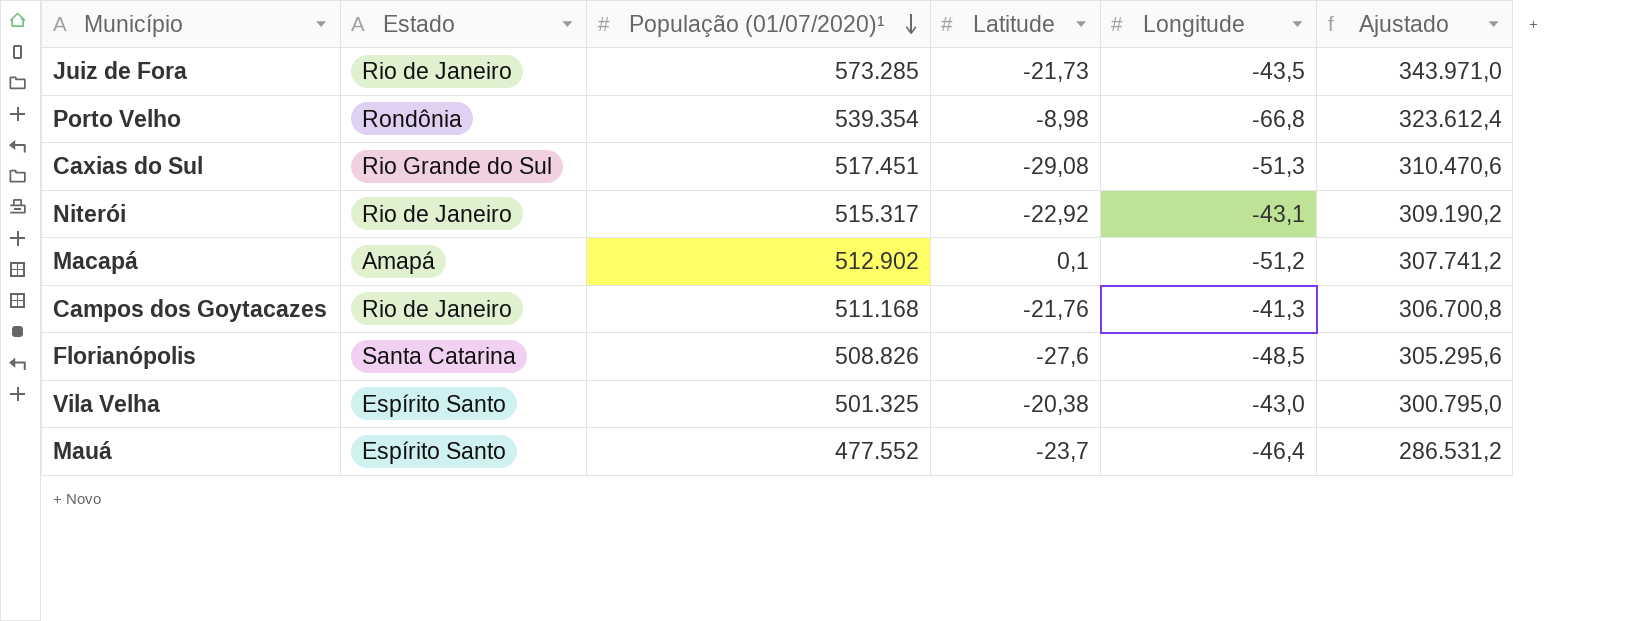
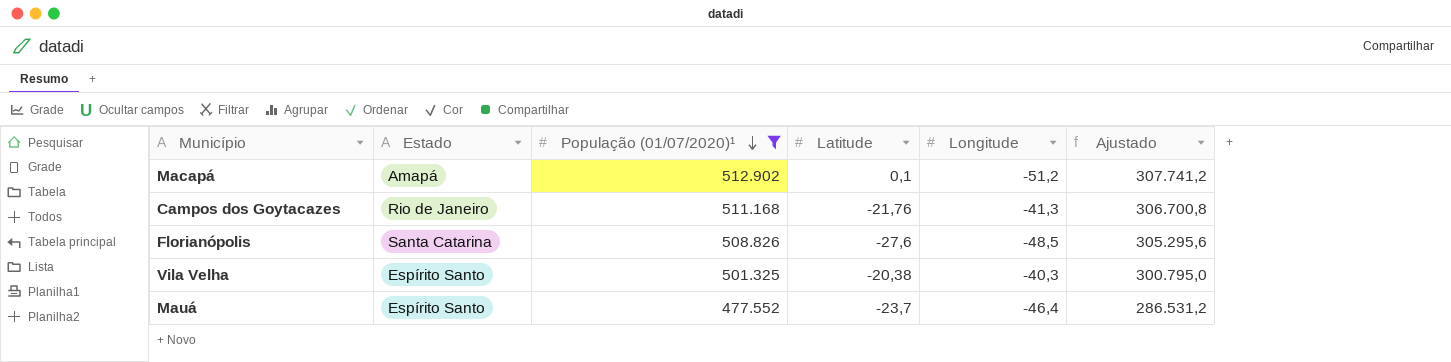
filter: none -> População (01/07/2020)¹ <= 512.902
Vila Velha | Longitude: -43,0 -> -40,3

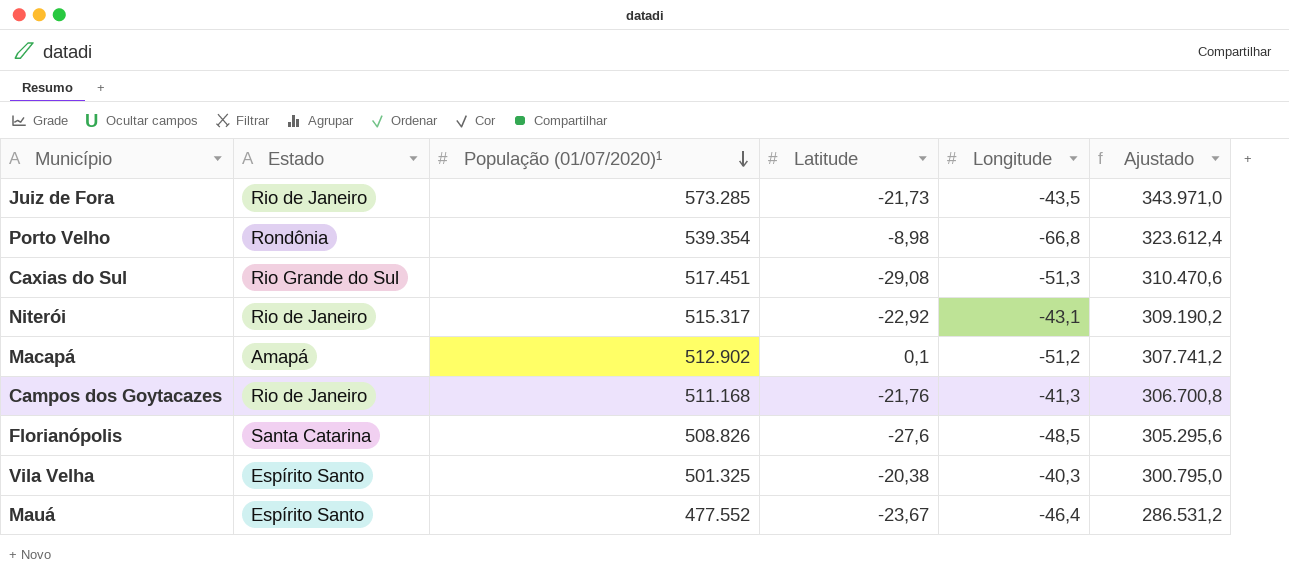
filter: População (01/07/2020)¹ <= 512.902 -> none
Mauá | Latitude: -23,7 -> -23,67

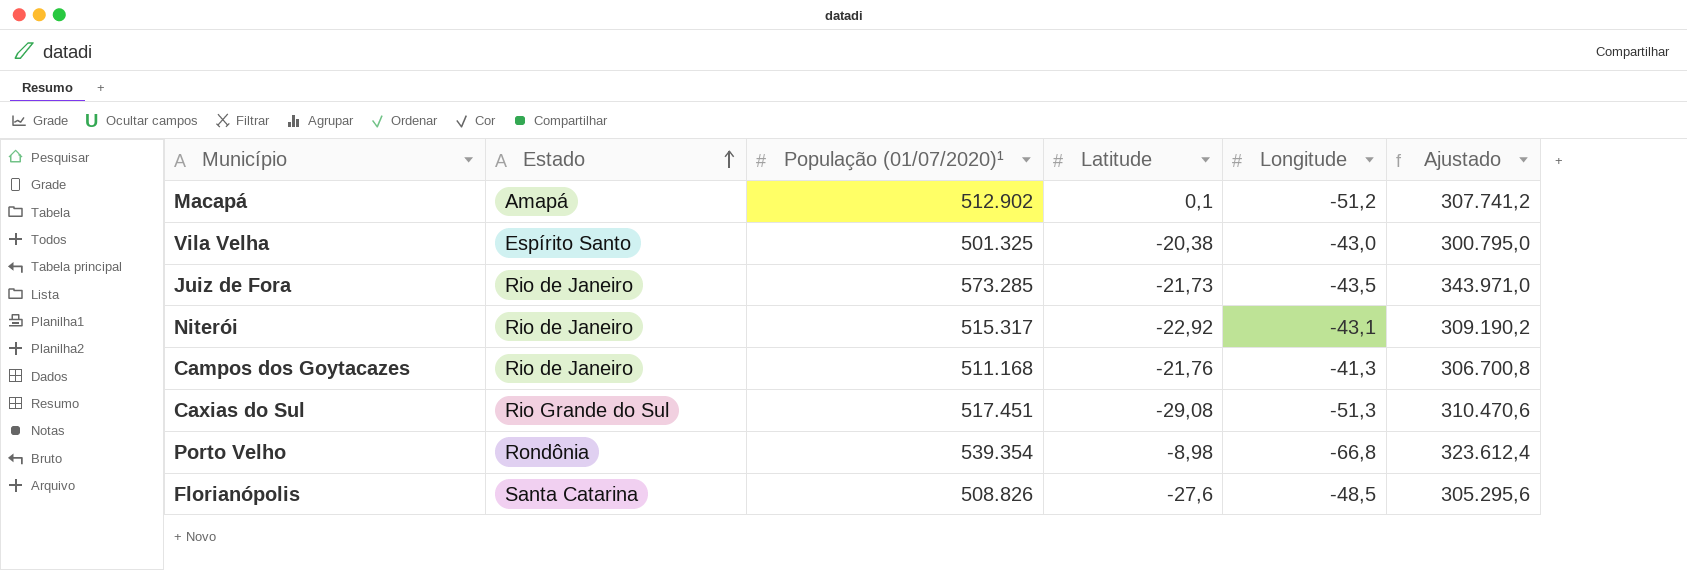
row order: População (01/07/2020)¹ descending -> Estado ascending
row Mauá: Espírito Santo | 477.552 | -23,67 | -46,4 | 286.531,2 -> none
Vila Velha | Longitude: -40,3 -> -43,0

